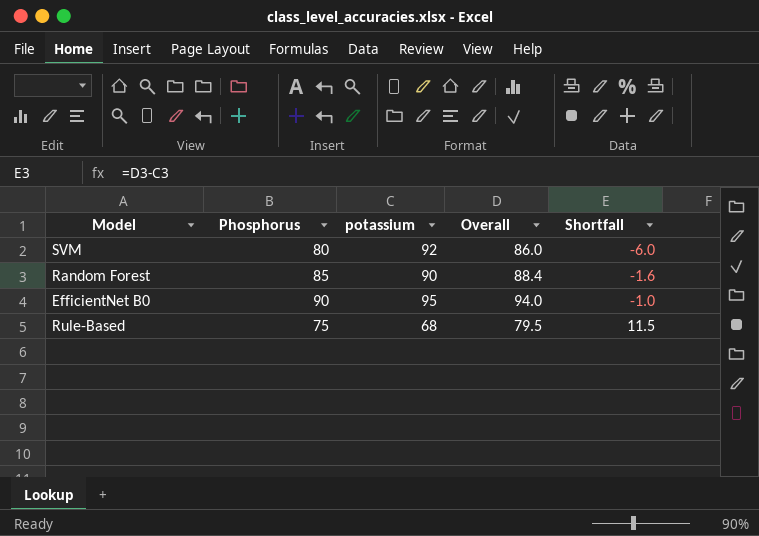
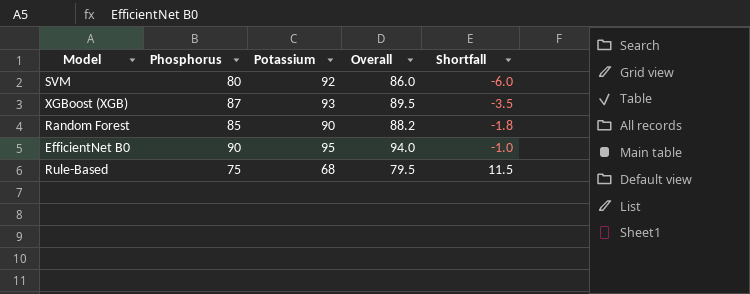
column name: potassium -> Potassium
row XGBoost (XGB): none -> 87 | 93 | 89.5 | -3.5
Random Forest | Overall: 88.4 -> 88.2
Random Forest | Shortfall: -1.6 -> -1.8

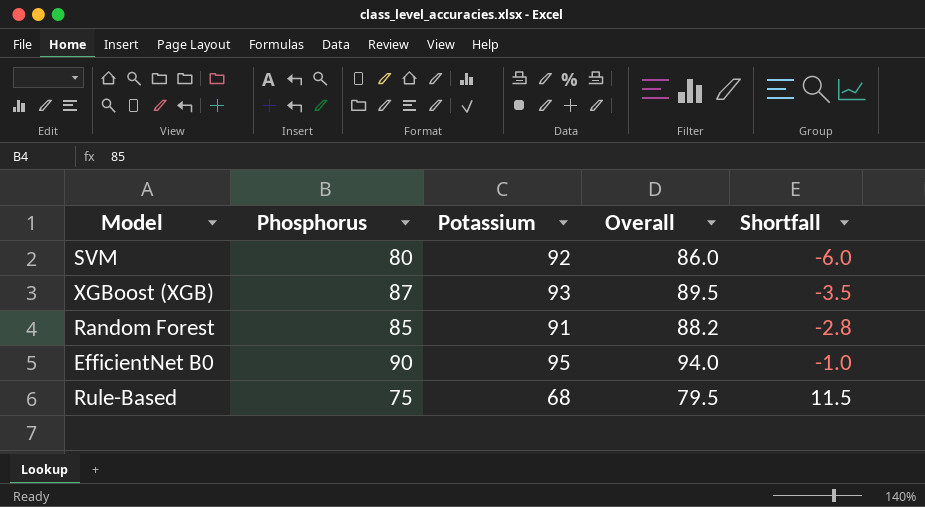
Random Forest | Potassium: 90 -> 91
Random Forest | Shortfall: -1.8 -> -2.8

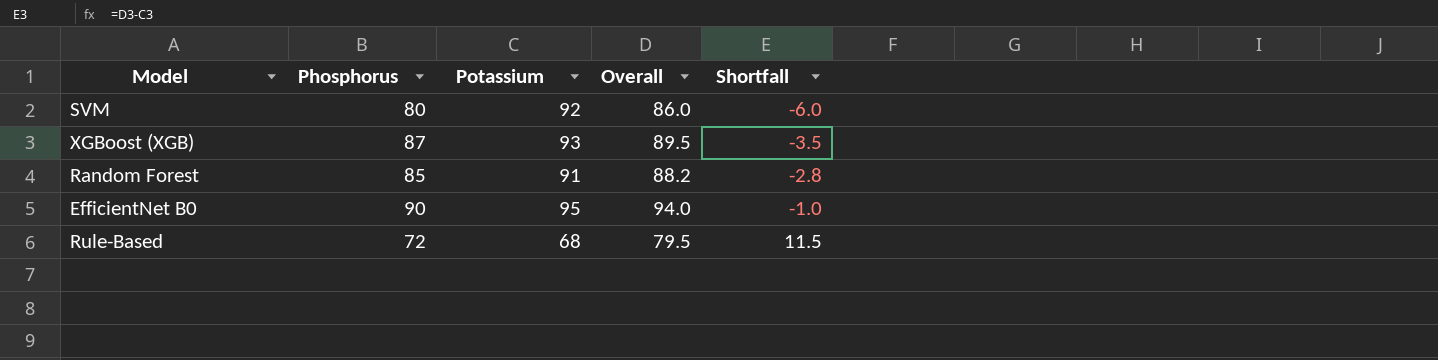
Rule-Based | Phosphorus: 75 -> 72

